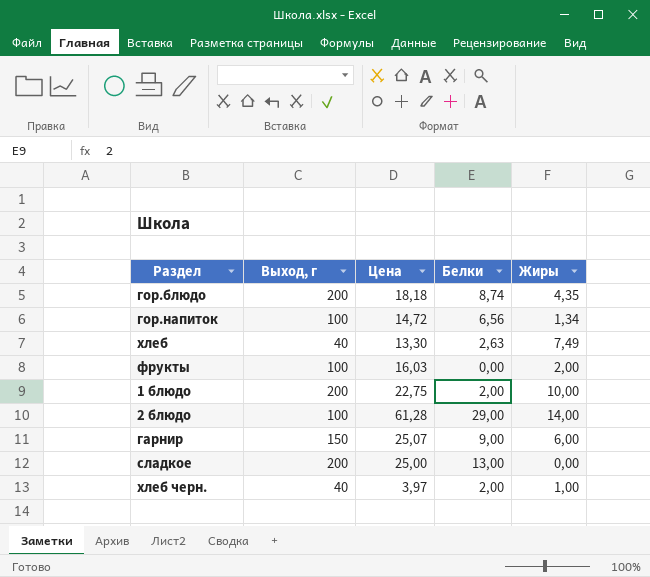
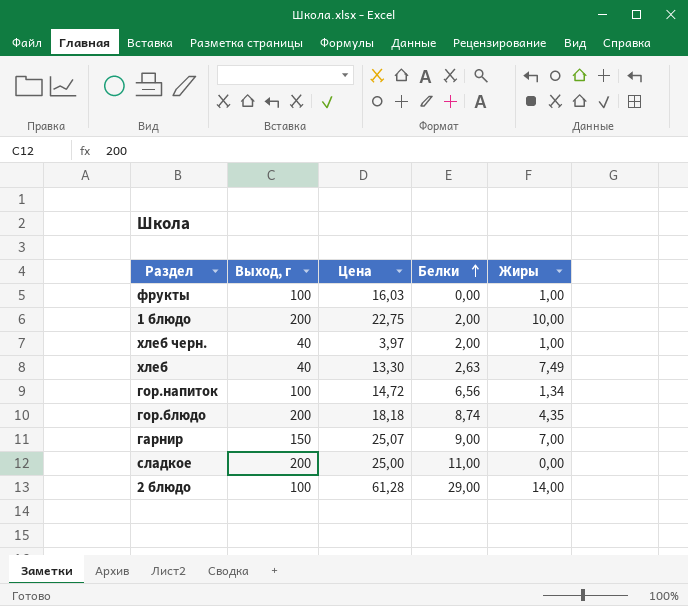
row order: none -> Белки ascending
фрукты | Жиры: 2,00 -> 1,00
гарнир | Жиры: 6,00 -> 7,00
сладкое | Белки: 13,00 -> 11,00

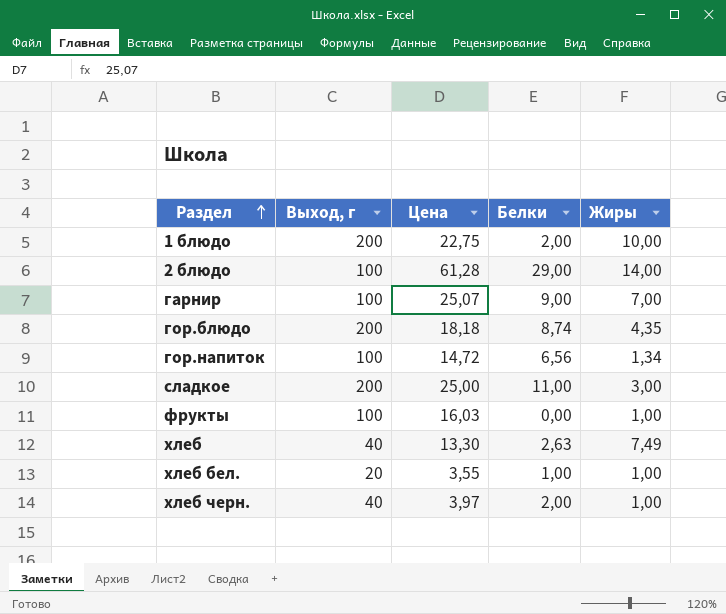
row order: Белки ascending -> Раздел ascending
гарнир | Выход, г: 150 -> 100
сладкое | Жиры: 0,00 -> 3,00
row хлеб бел.: none -> 20 | 3,55 | 1,00 | 1,00

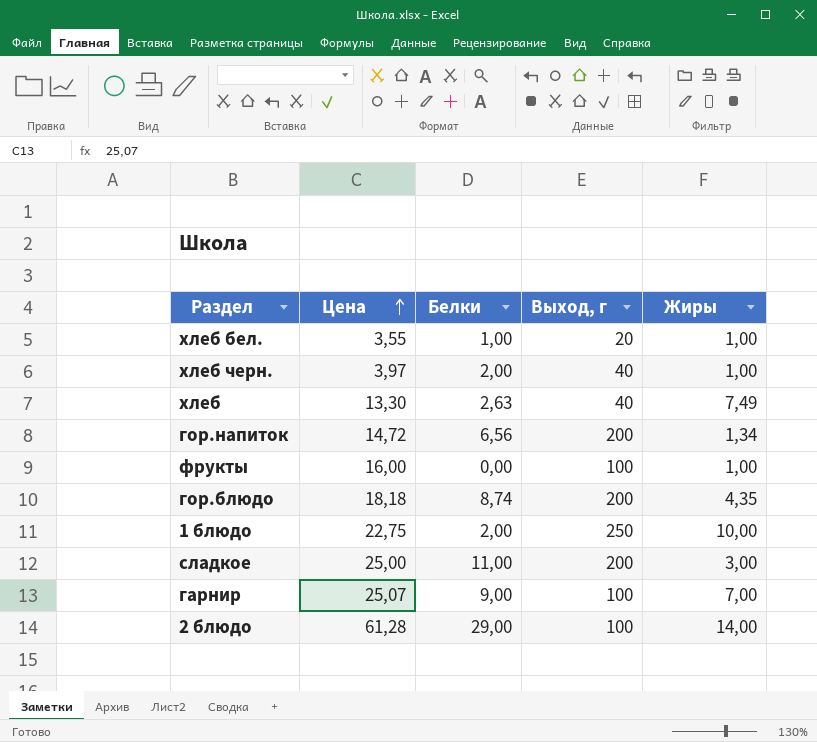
row order: Раздел ascending -> Цена ascending
column Выход, г | position: 2 -> 4
гор.напиток | Выход, г: 100 -> 200
фрукты | Цена: 16,03 -> 16,00
1 блюдо | Выход, г: 200 -> 250

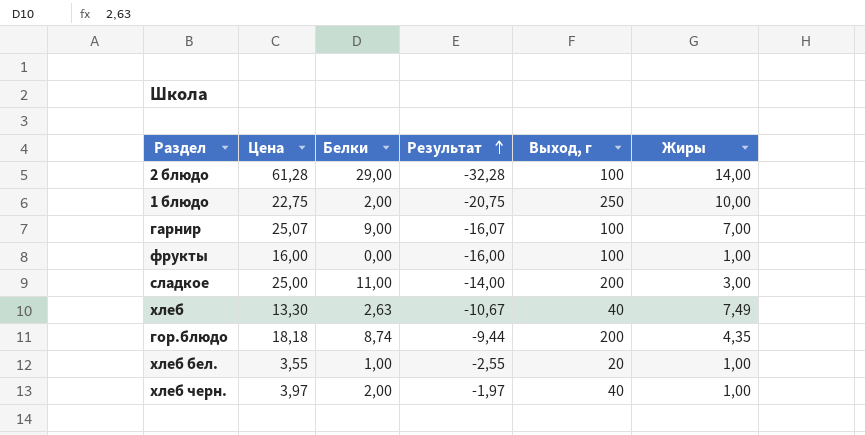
row order: Цена ascending -> Результат ascending
column Результат | formula: none -> [Белки] - [Цена]
row гор.напиток: 14,72 | 6,56 | 200 | 1,34 -> none

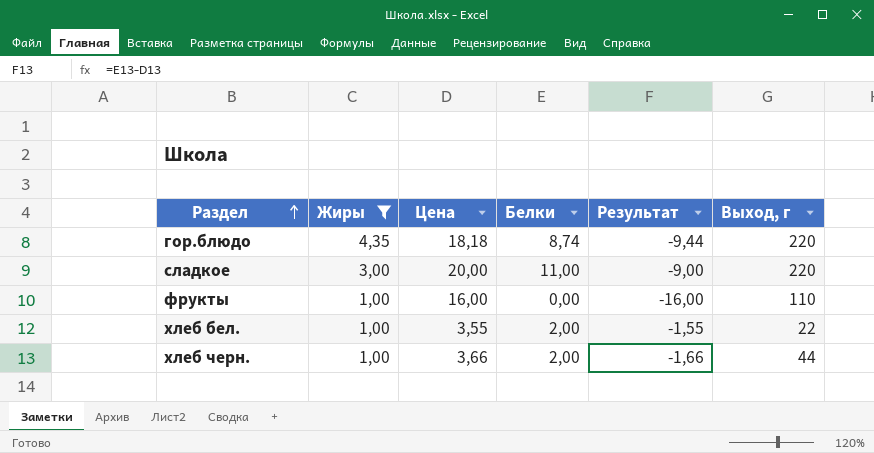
filter: none -> Жиры <= 4,35
row order: Результат ascending -> Раздел ascending
column Жиры | position: 6 -> 2
гор.блюдо | Выход, г: 200 -> 220
сладкое | Цена: 25,00 -> 20,00
сладкое | Результат: -14,00 -> -9,00
сладкое | Выход, г: 200 -> 220
фрукты | Выход, г: 100 -> 110
хлеб бел. | Белки: 1,00 -> 2,00
хлеб бел. | Результат: -2,55 -> -1,55
хлеб бел. | Выход, г: 20 -> 22
хлеб черн. | Цена: 3,97 -> 3,66
хлеб черн. | Результат: -1,97 -> -1,66
хлеб черн. | Выход, г: 40 -> 44

